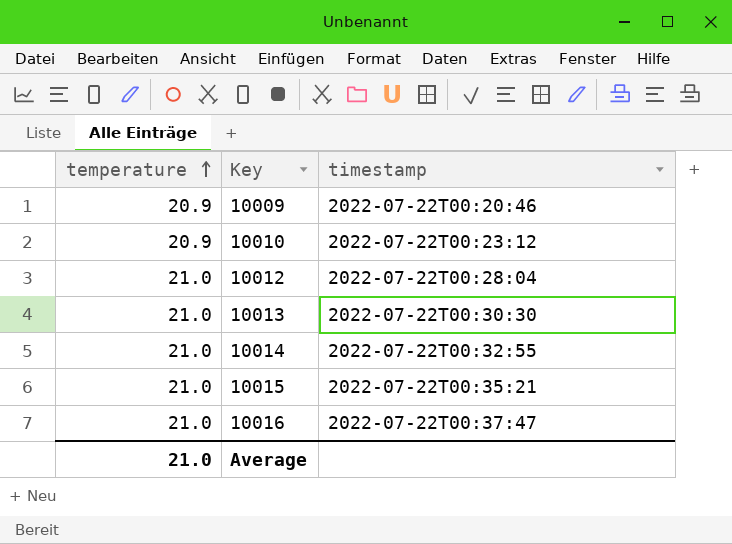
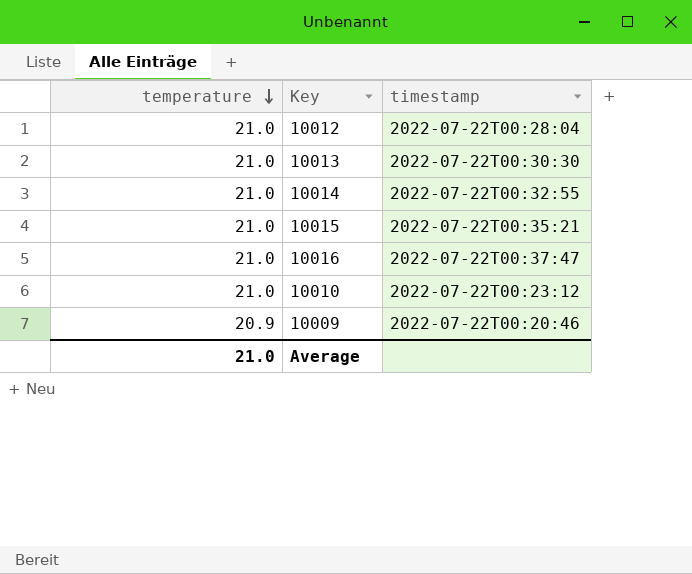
row order: temperature ascending -> temperature descending
10010 | temperature: 20.9 -> 21.0

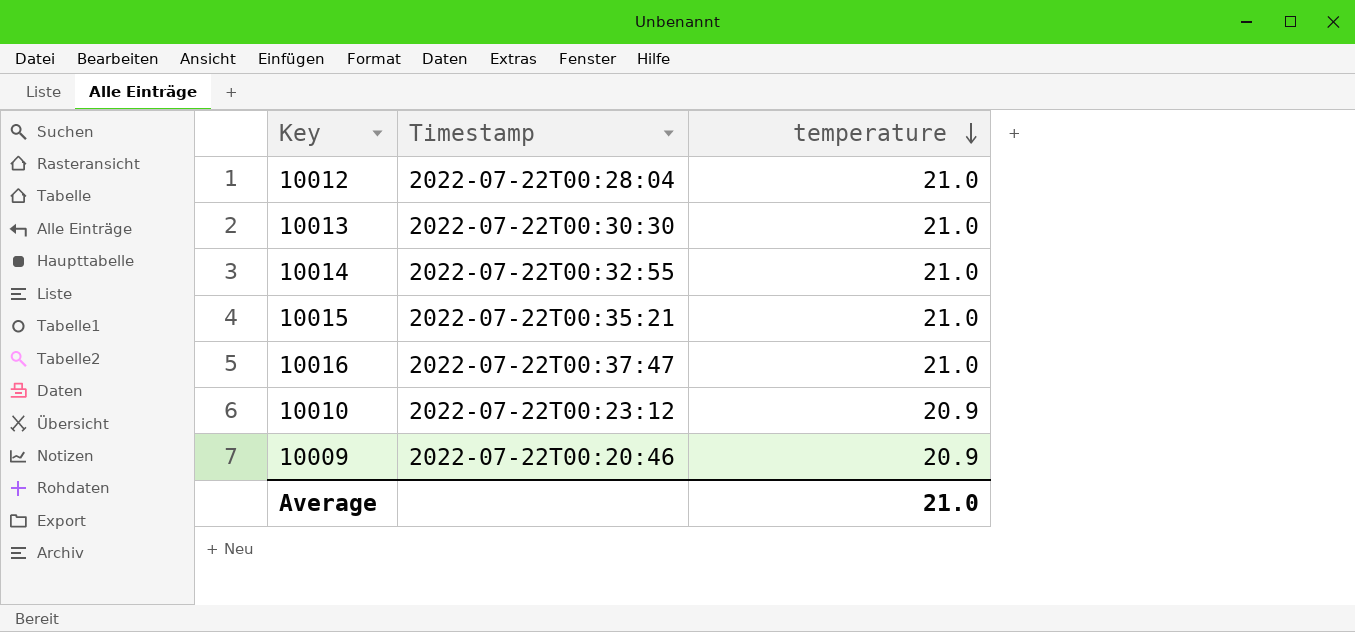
column name: timestamp -> Timestamp
column temperature | position: 1 -> 3
10010 | temperature: 21.0 -> 20.9

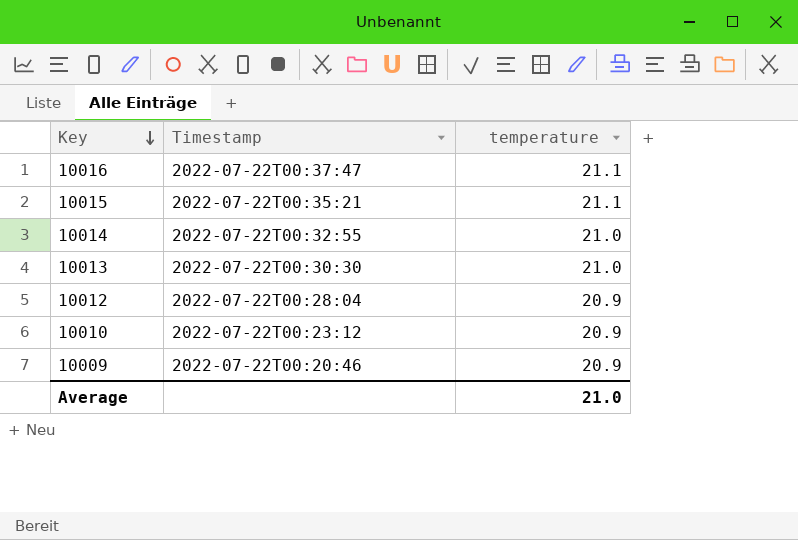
row order: temperature descending -> Key descending
10016 | temperature: 21.0 -> 21.1
10015 | temperature: 21.0 -> 21.1
10012 | temperature: 21.0 -> 20.9

